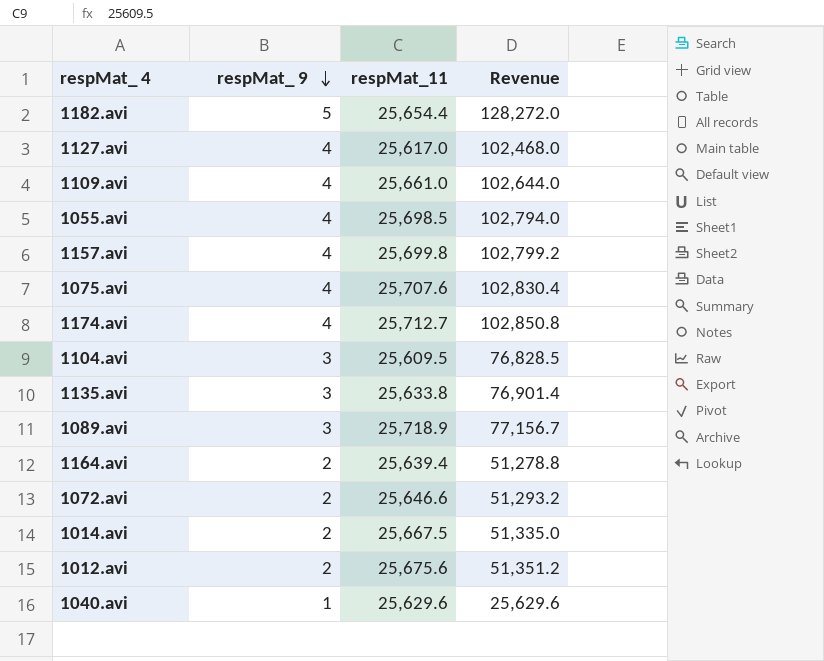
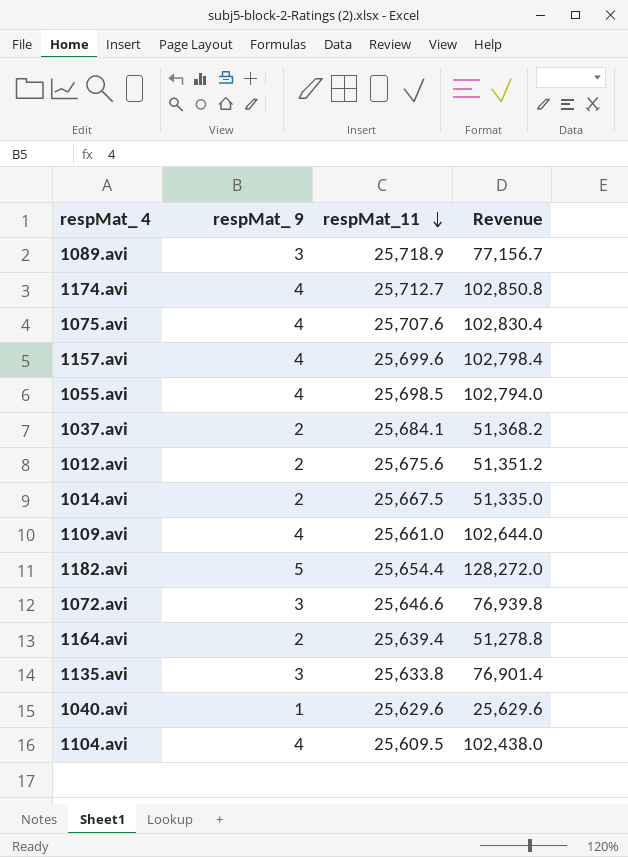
row order: respMat_ 9 descending -> respMat_11 descending
row 1127.avi: 4 | 25,617.0 | 102,468.0 -> none
1157.avi | respMat_11: 25,699.8 -> 25,699.6
1157.avi | Revenue: 102,799.2 -> 102,798.4
row 1037.avi: none -> 2 | 25,684.1 | 51,368.2
1072.avi | respMat_ 9: 2 -> 3
1072.avi | Revenue: 51,293.2 -> 76,939.8
1104.avi | respMat_ 9: 3 -> 4
1104.avi | Revenue: 76,828.5 -> 102,438.0

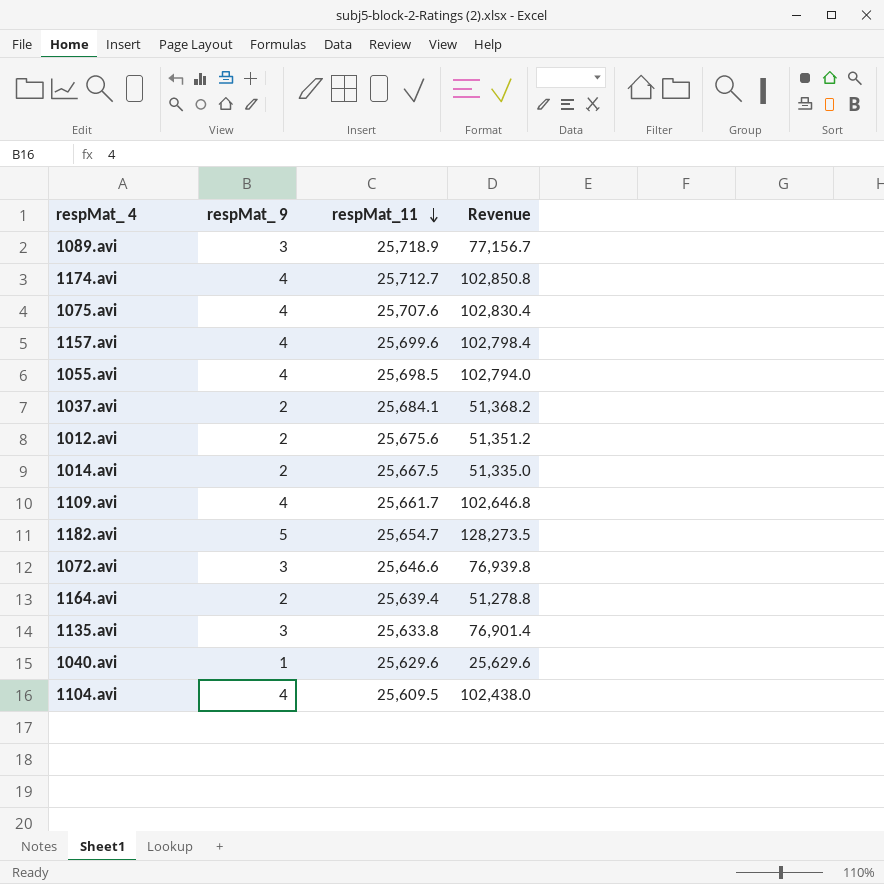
1109.avi | respMat_11: 25,661.0 -> 25,661.7
1109.avi | Revenue: 102,644.0 -> 102,646.8
1182.avi | respMat_11: 25,654.4 -> 25,654.7
1182.avi | Revenue: 128,272.0 -> 128,273.5

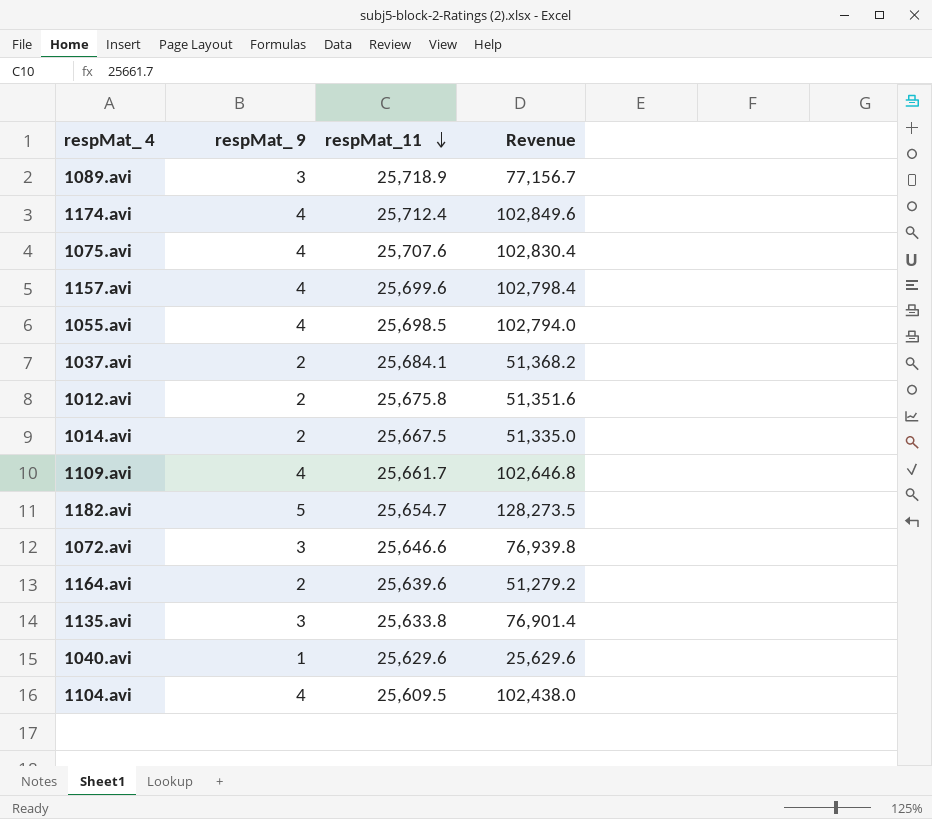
1174.avi | respMat_11: 25,712.7 -> 25,712.4
1174.avi | Revenue: 102,850.8 -> 102,849.6
1012.avi | respMat_11: 25,675.6 -> 25,675.8
1012.avi | Revenue: 51,351.2 -> 51,351.6
1164.avi | respMat_11: 25,639.4 -> 25,639.6
1164.avi | Revenue: 51,278.8 -> 51,279.2

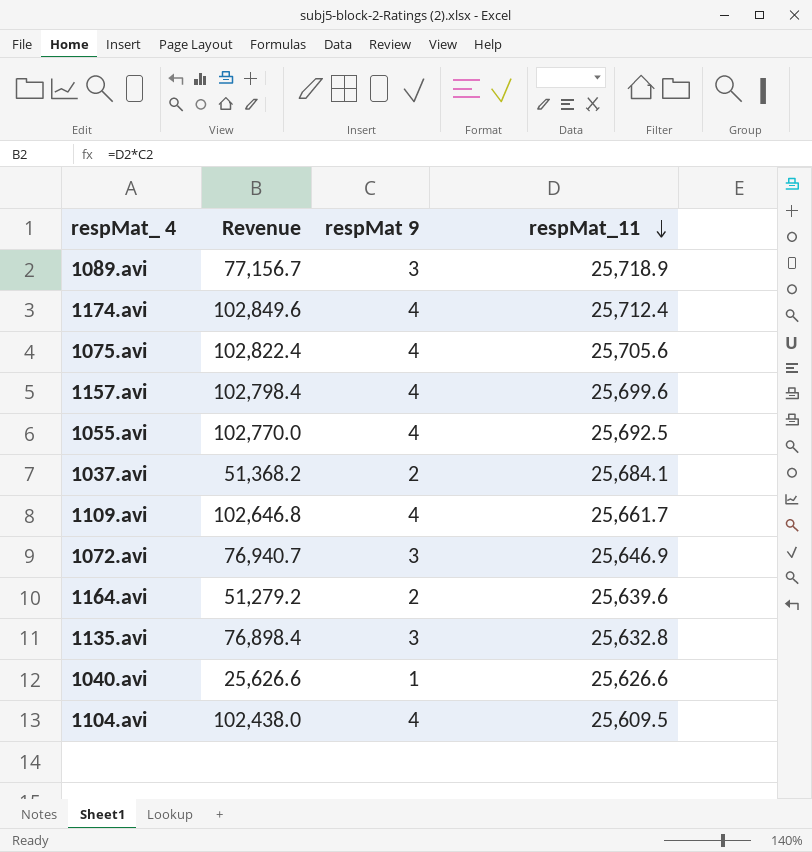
column Revenue | position: 4 -> 2
column name: respMat_ 9 -> respMat 9
row 1012.avi: 2 | 25,675.8 | 51,351.6 -> none
row 1014.avi: 2 | 25,667.5 | 51,335.0 -> none
row 1182.avi: 5 | 25,654.7 | 128,273.5 -> none
1075.avi | Revenue: 102,830.4 -> 102,822.4
1075.avi | respMat_11: 25,707.6 -> 25,705.6
1055.avi | Revenue: 102,794.0 -> 102,770.0
1055.avi | respMat_11: 25,698.5 -> 25,692.5
1072.avi | Revenue: 76,939.8 -> 76,940.7
1072.avi | respMat_11: 25,646.6 -> 25,646.9
1135.avi | Revenue: 76,901.4 -> 76,898.4
1135.avi | respMat_11: 25,633.8 -> 25,632.8
1040.avi | Revenue: 25,629.6 -> 25,626.6
1040.avi | respMat_11: 25,629.6 -> 25,626.6

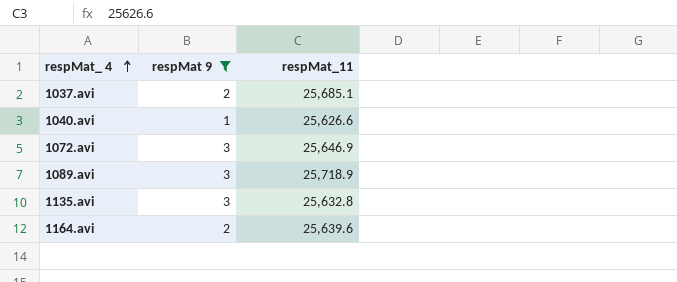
filter: none -> respMat 9 != 4
row order: respMat_11 descending -> respMat_ 4 ascending
column Revenue | formula: [respMat 9] * [respMat_11] -> none
1037.avi | respMat_11: 25,684.1 -> 25,685.1

